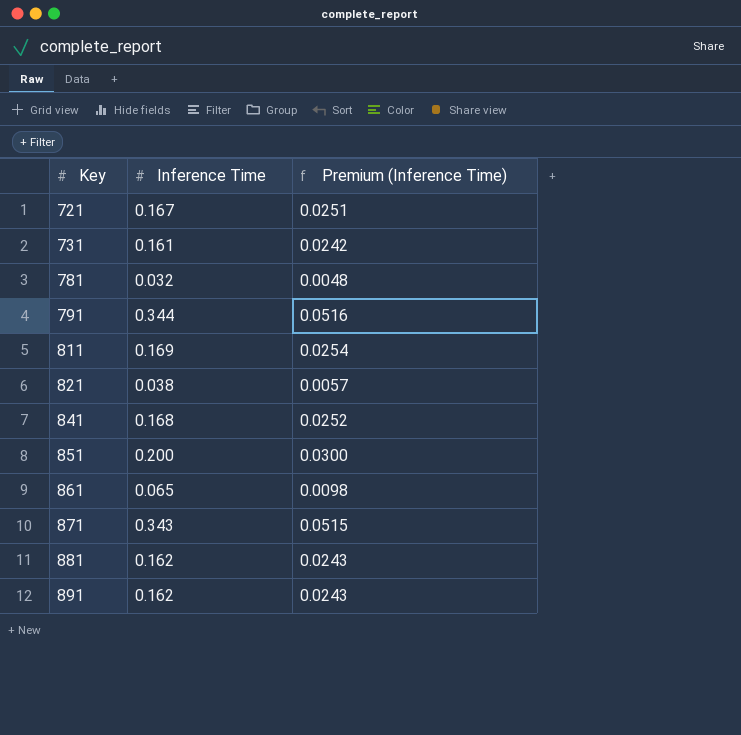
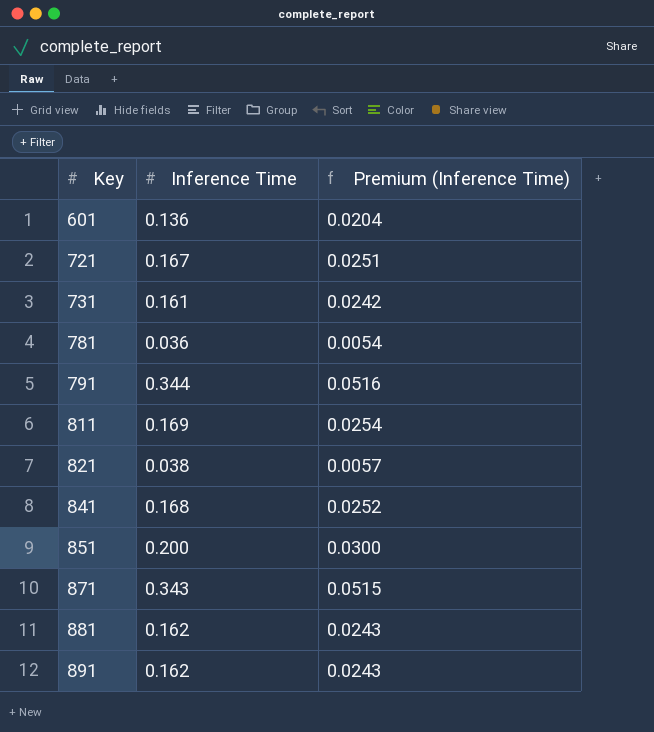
row 861: 0.065 | 0.0098 -> none
row 601: none -> 0.136 | 0.0204
781 | Inference Time: 0.032 -> 0.036
781 | Premium (Inference Time): 0.0048 -> 0.0054

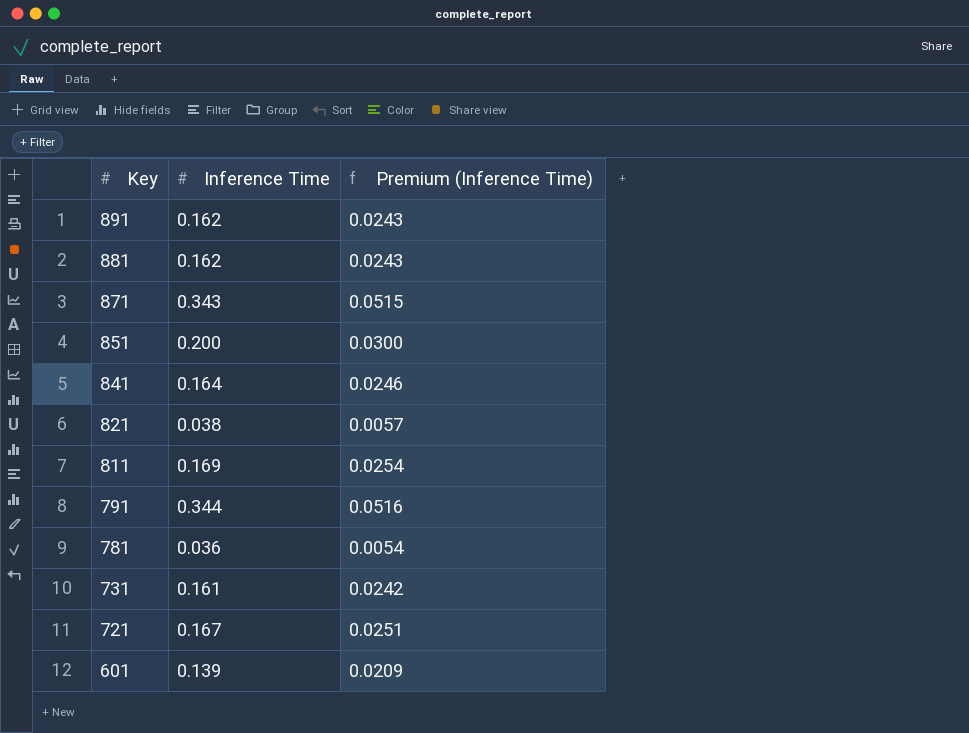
row order: Key ascending -> Key descending
841 | Inference Time: 0.168 -> 0.164
841 | Premium (Inference Time): 0.0252 -> 0.0246
601 | Inference Time: 0.136 -> 0.139
601 | Premium (Inference Time): 0.0204 -> 0.0209

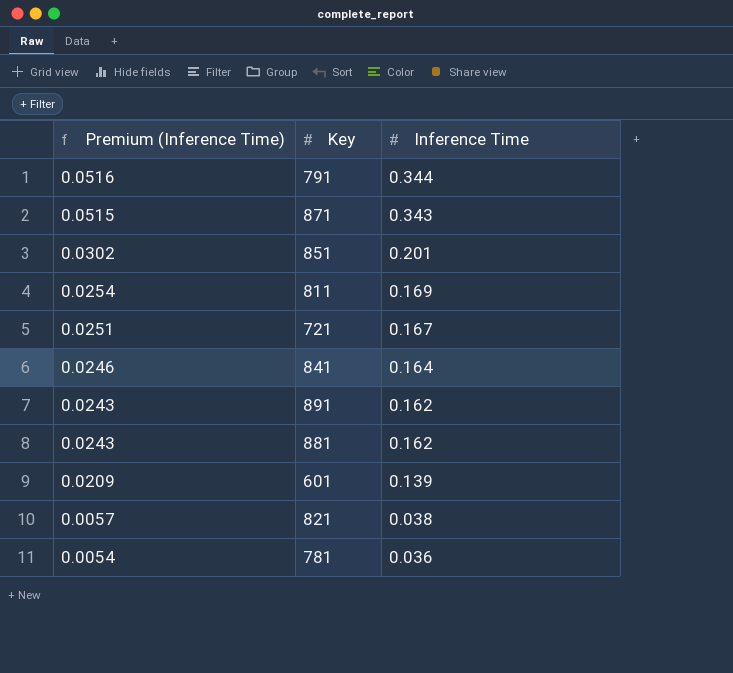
row order: Key descending -> Premium (Inference Time) descending
column Premium (Inference Time) | position: 3 -> 1
row 731: 0.161 | 0.0242 -> none
851 | Premium (Inference Time): 0.0300 -> 0.0302
851 | Inference Time: 0.200 -> 0.201

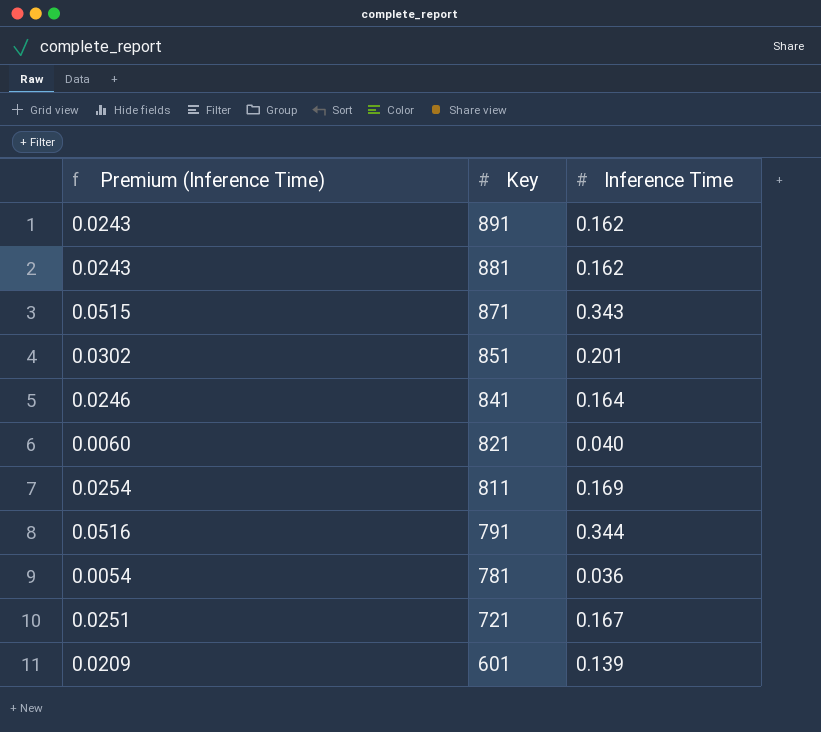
row order: Premium (Inference Time) descending -> Key descending
821 | Premium (Inference Time): 0.0057 -> 0.0060
821 | Inference Time: 0.038 -> 0.040

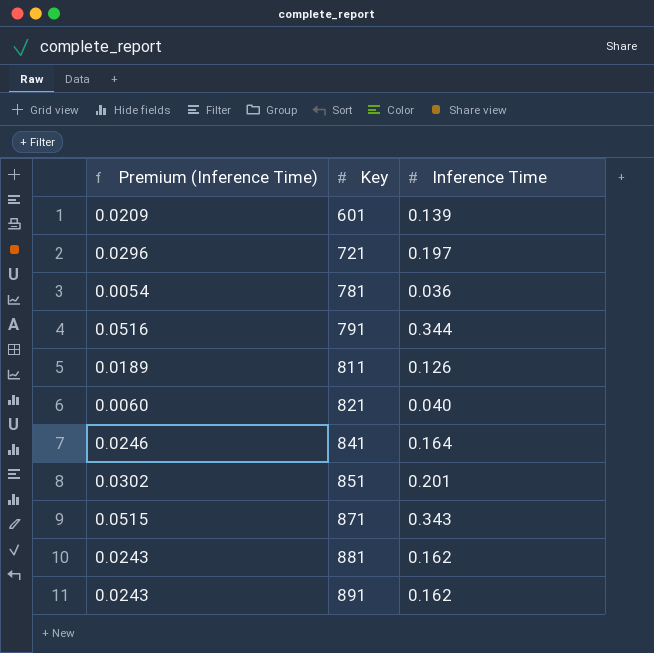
row order: Key descending -> Key ascending
721 | Premium (Inference Time): 0.0251 -> 0.0296
721 | Inference Time: 0.167 -> 0.197
811 | Premium (Inference Time): 0.0254 -> 0.0189
811 | Inference Time: 0.169 -> 0.126

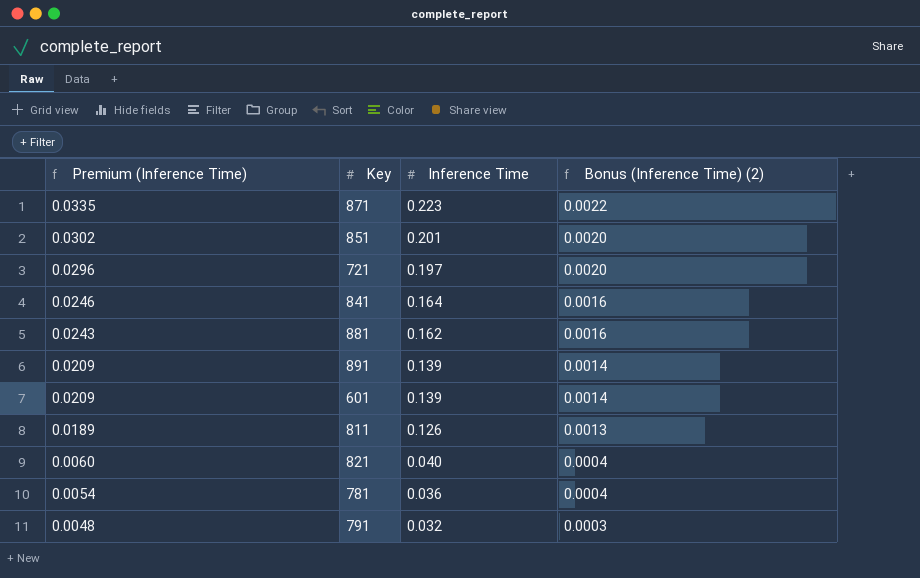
row order: Key ascending -> Premium (Inference Time) descending
column Bonus (Inference Time) (2) | formula: none -> [Inference Time] * 0.01
871 | Premium (Inference Time): 0.0515 -> 0.0335
871 | Inference Time: 0.343 -> 0.223
891 | Premium (Inference Time): 0.0243 -> 0.0209
891 | Inference Time: 0.162 -> 0.139
791 | Premium (Inference Time): 0.0516 -> 0.0048
791 | Inference Time: 0.344 -> 0.032

